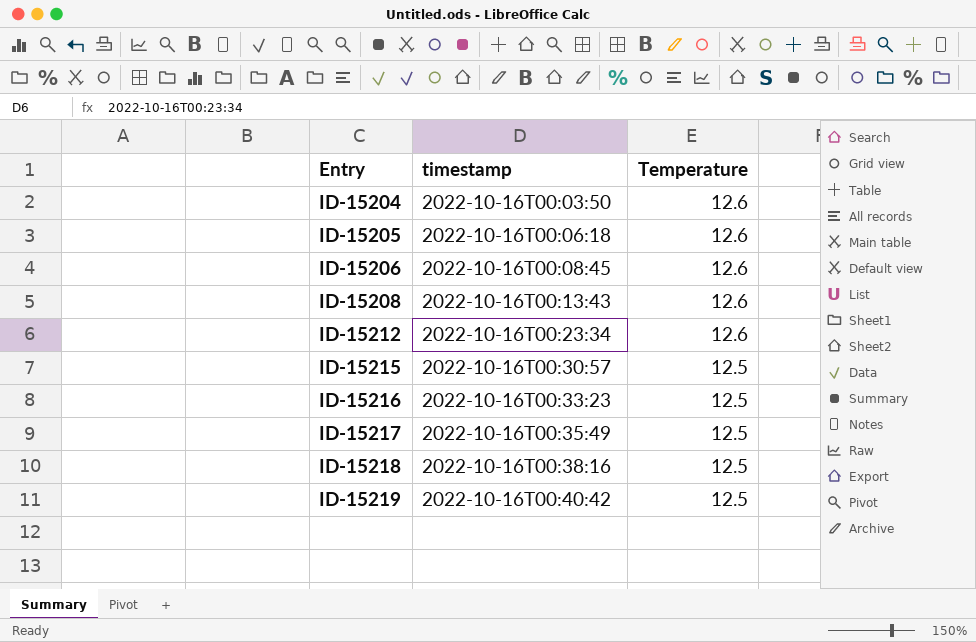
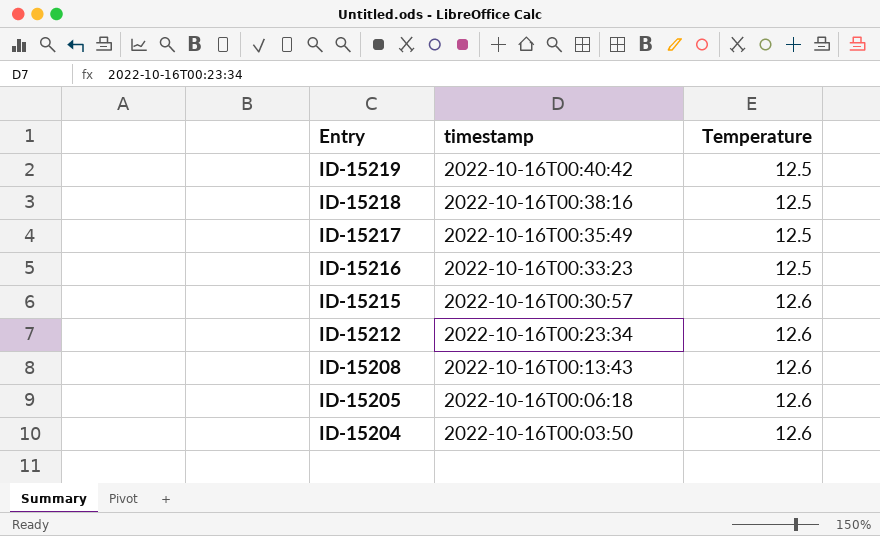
row order: Entry ascending -> Entry descending
row ID-15206: 2022-10-16T00:08:45 | 12.6 -> none
ID-15215 | Temperature: 12.5 -> 12.6

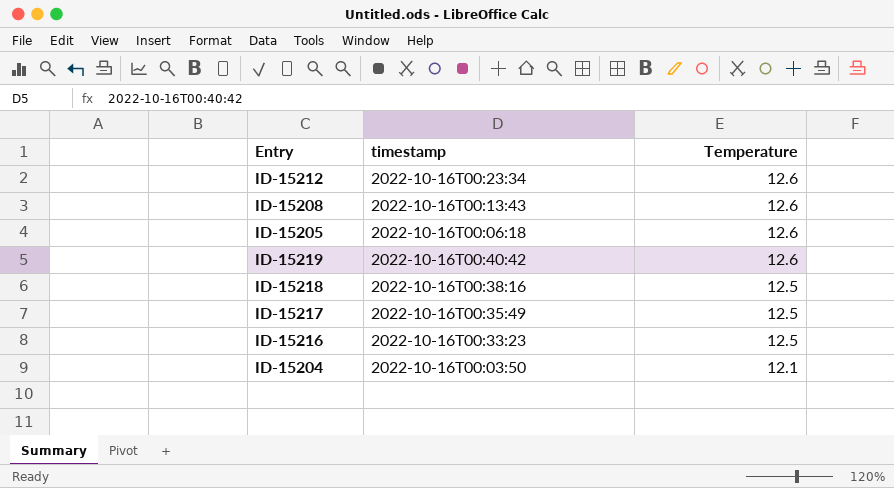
row order: Entry descending -> Temperature descending
row ID-15215: 2022-10-16T00:30:57 | 12.6 -> none
ID-15219 | Temperature: 12.5 -> 12.6
ID-15204 | Temperature: 12.6 -> 12.1

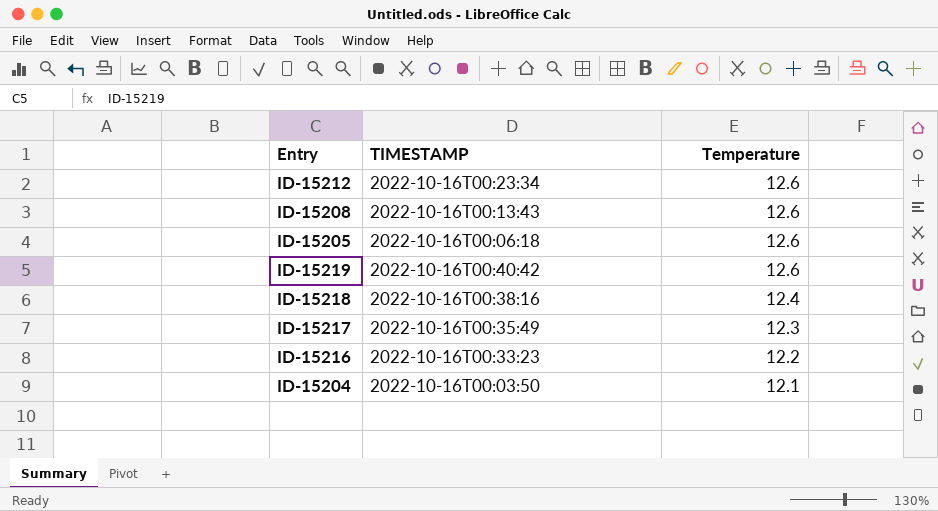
column name: timestamp -> TIMESTAMP
ID-15218 | Temperature: 12.5 -> 12.4
ID-15217 | Temperature: 12.5 -> 12.3
ID-15216 | Temperature: 12.5 -> 12.2

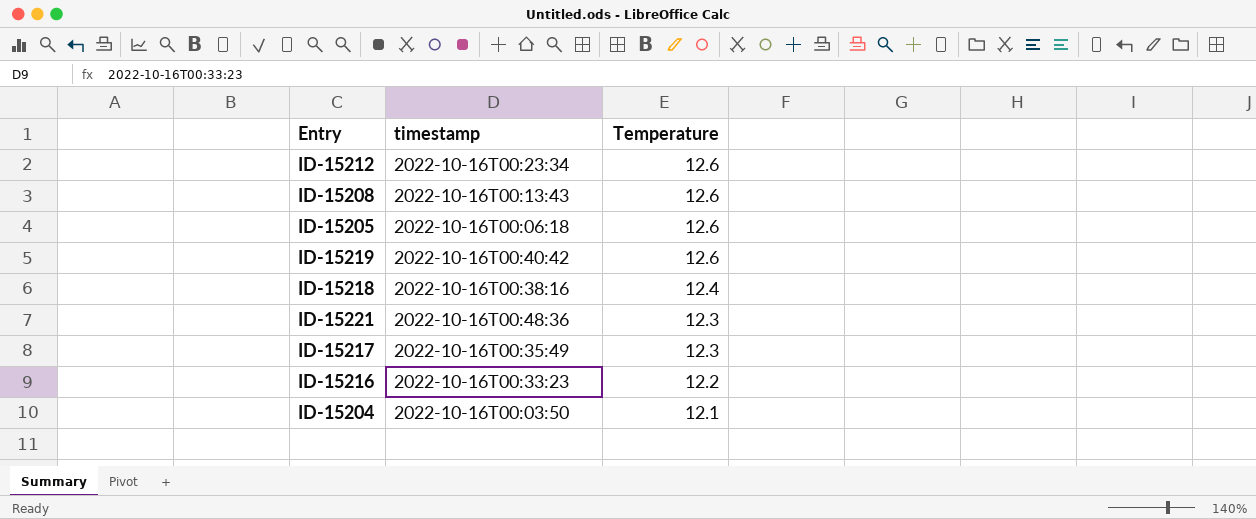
column name: TIMESTAMP -> timestamp
row ID-15221: none -> 2022-10-16T00:48:36 | 12.3

